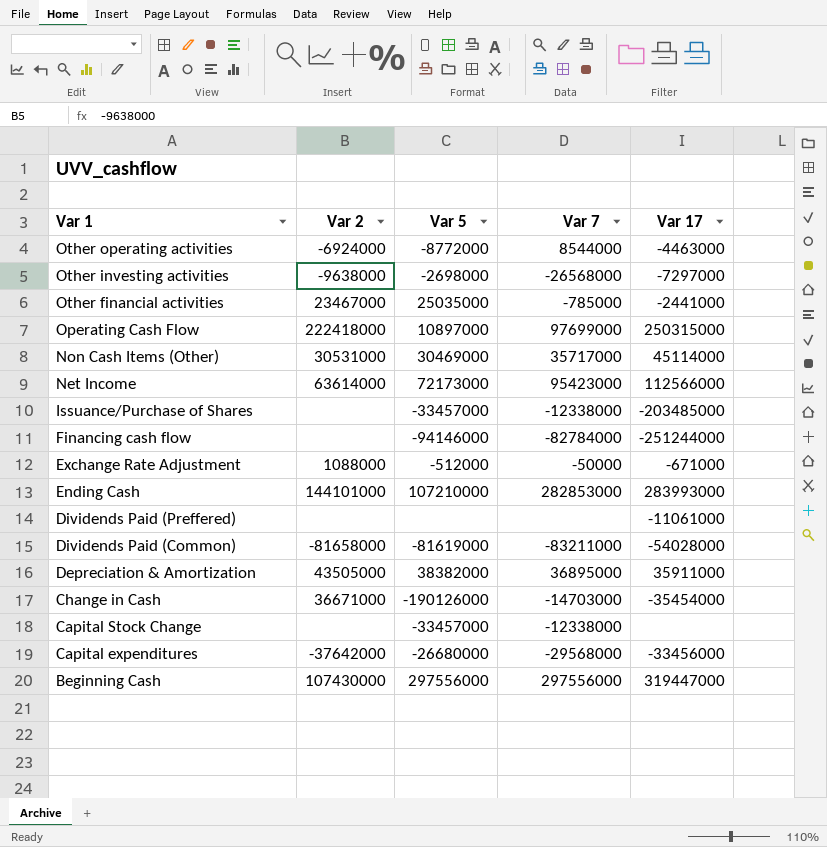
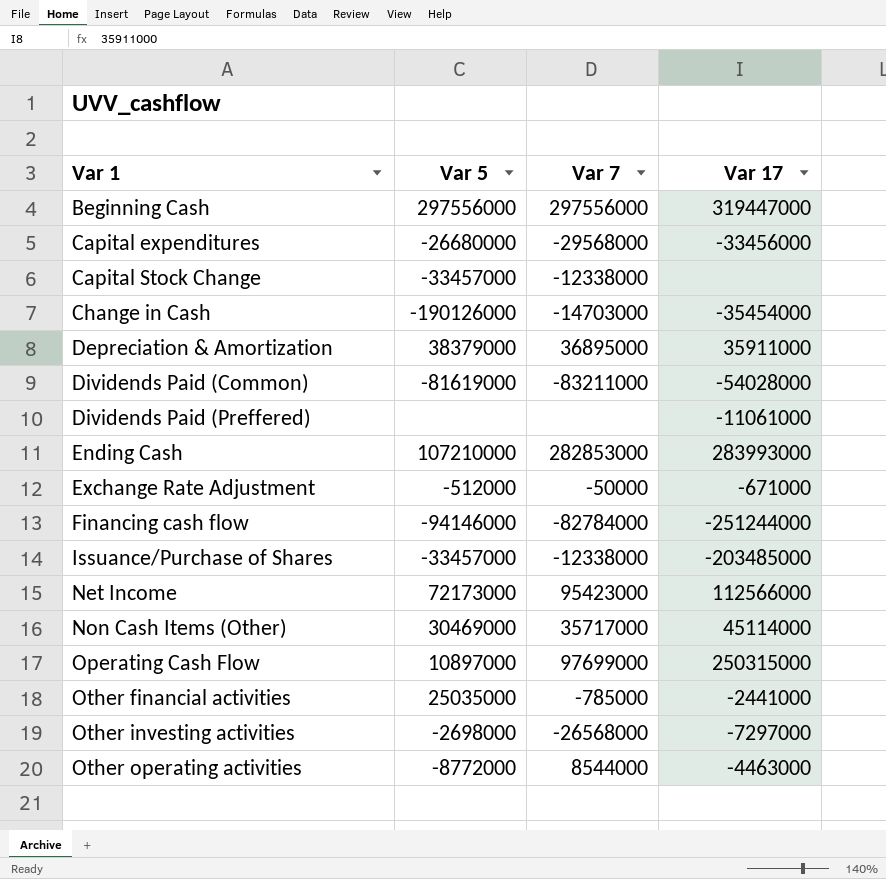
row order: Var 1 descending -> Var 1 ascending
column Var 2 | position: 2 -> none
Depreciation & Amortization | Var 5: 38382000 -> 38379000

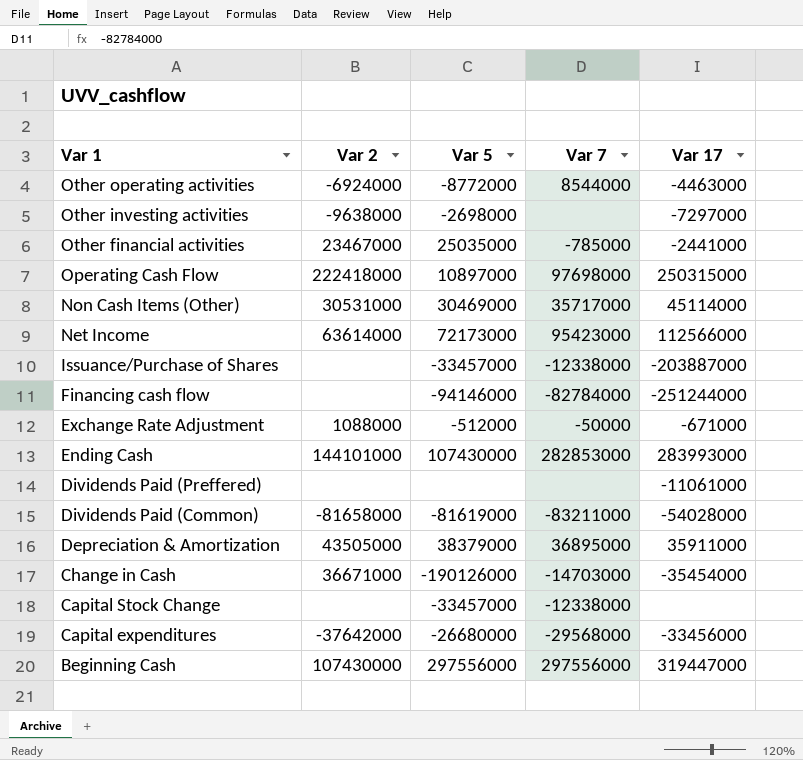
row order: Var 1 ascending -> Var 1 descending
column Var 2 | position: none -> 2
Other investing activities | Var 7: -26568000 -> none
Operating Cash Flow | Var 7: 97699000 -> 97698000
Issuance/Purchase of Shares | Var 17: -203485000 -> -203887000
Ending Cash | Var 5: 107210000 -> 107430000

